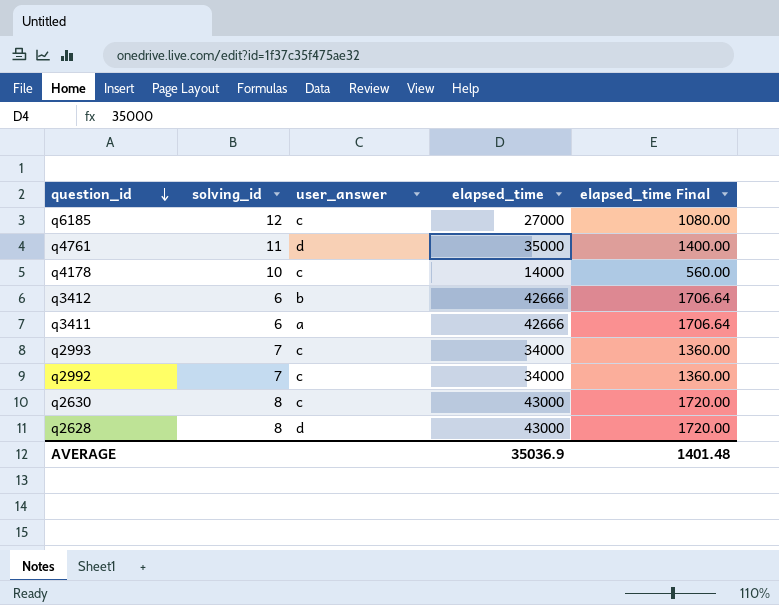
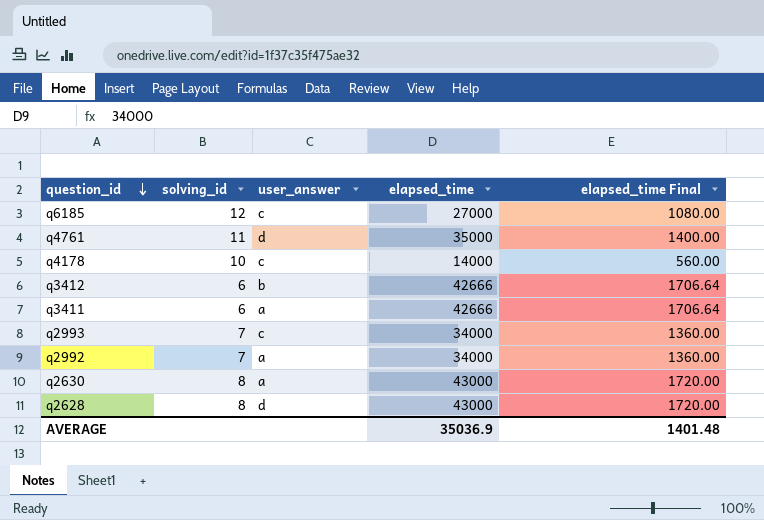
q2992 | user_answer: c -> a
q2630 | user_answer: c -> a

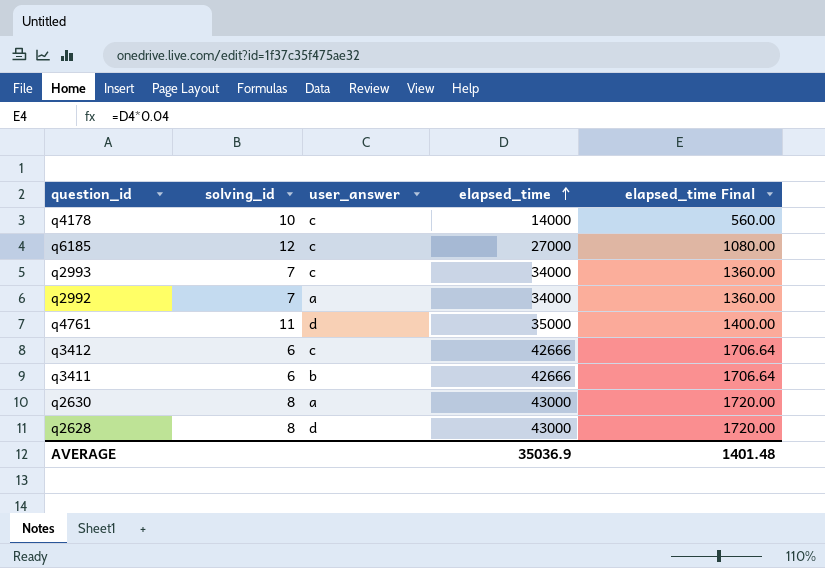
row order: question_id descending -> elapsed_time ascending
q3412 | user_answer: b -> c
q3411 | user_answer: a -> b

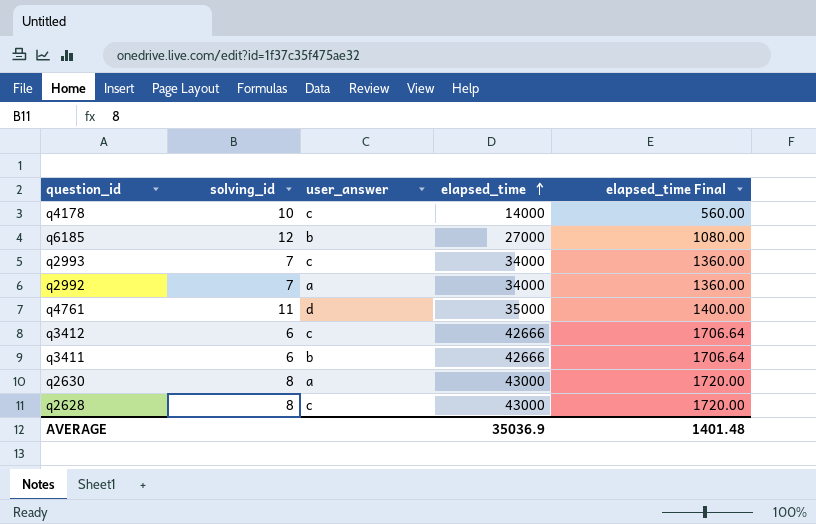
q6185 | user_answer: c -> b
q2628 | user_answer: d -> c

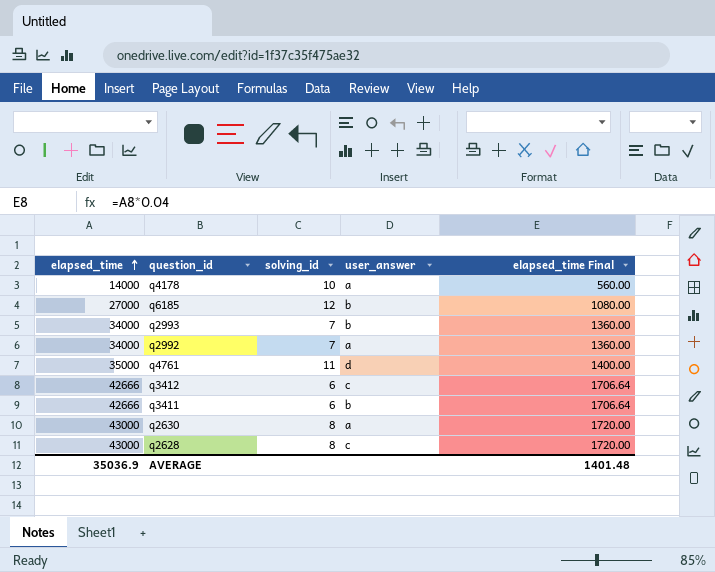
column elapsed_time | position: 4 -> 1
q4178 | user_answer: c -> a
q2993 | user_answer: c -> b

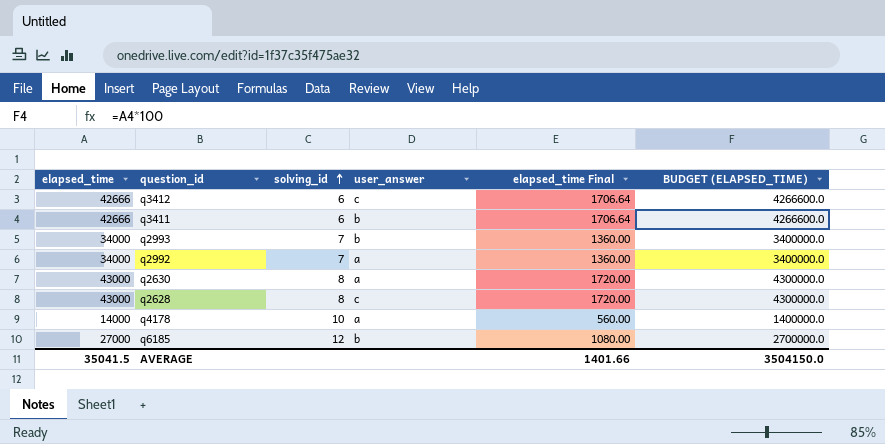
row order: elapsed_time ascending -> solving_id ascending
column BUDGET (ELAPSED_TIME) | formula: none -> [elapsed_time] * 100
row q4761: 35000 | 11 | d | 1400.00 -> none
AVERAGE | elapsed_time: 35036.9 -> 35041.5
AVERAGE | elapsed_time Final: 1401.48 -> 1401.66

